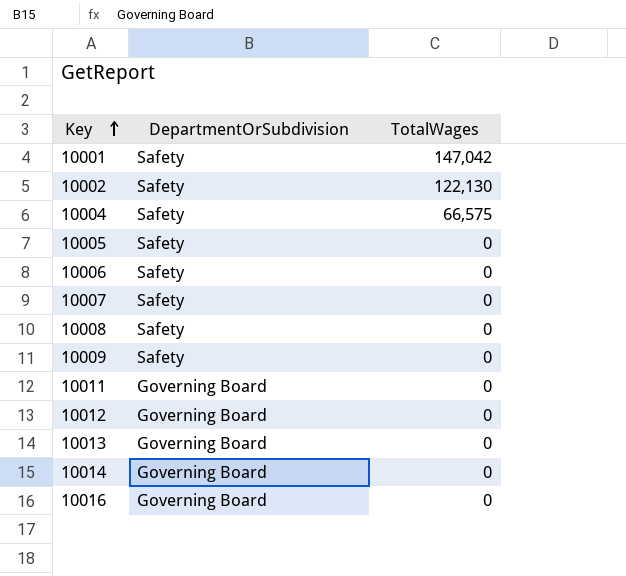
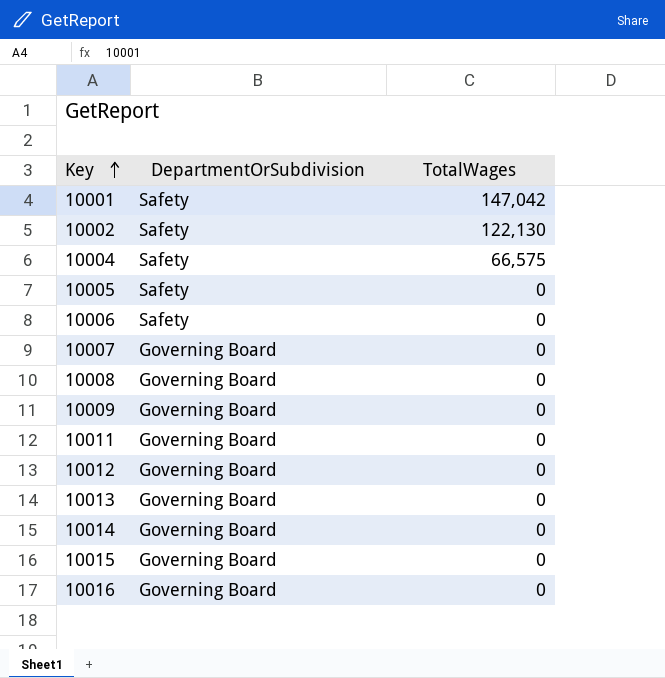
10007 | DepartmentOrSubdivision: Safety -> Governing Board
10008 | DepartmentOrSubdivision: Safety -> Governing Board
10009 | DepartmentOrSubdivision: Safety -> Governing Board
row 10015: none -> Governing Board | 0

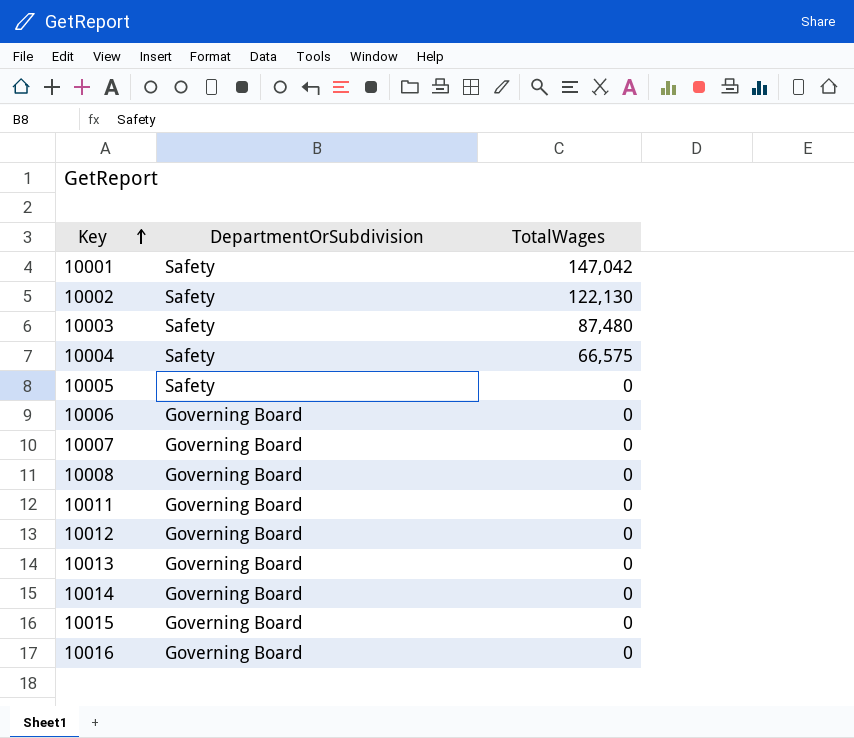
row 10009: Governing Board | 0 -> none
row 10003: none -> Safety | 87,480
10006 | DepartmentOrSubdivision: Safety -> Governing Board

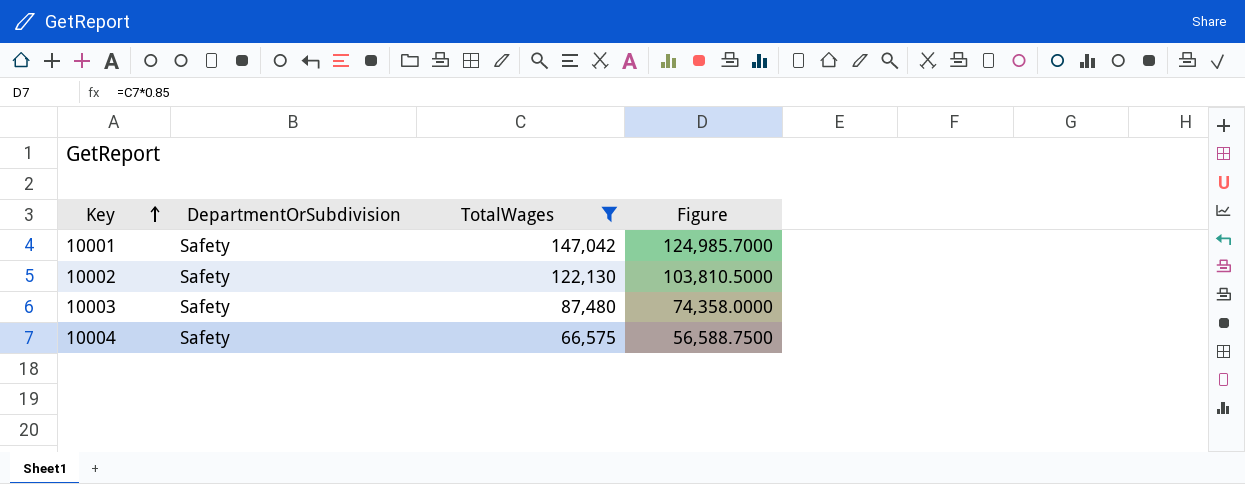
filter: none -> TotalWages != 0
column Figure | formula: none -> [TotalWages] * 0.85

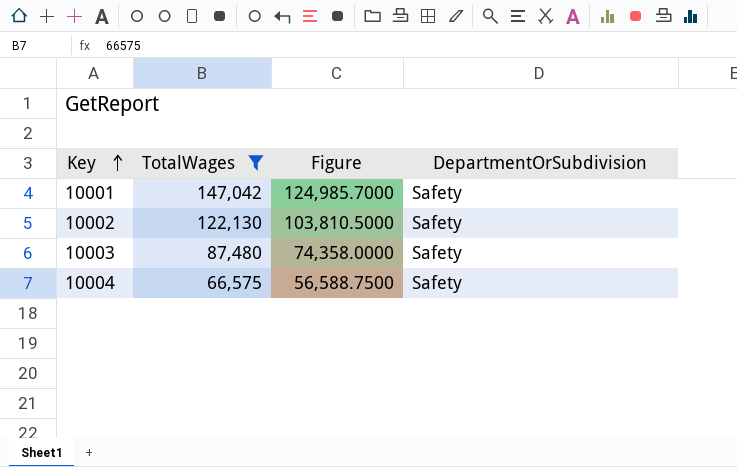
column DepartmentOrSubdivision | position: 2 -> 4

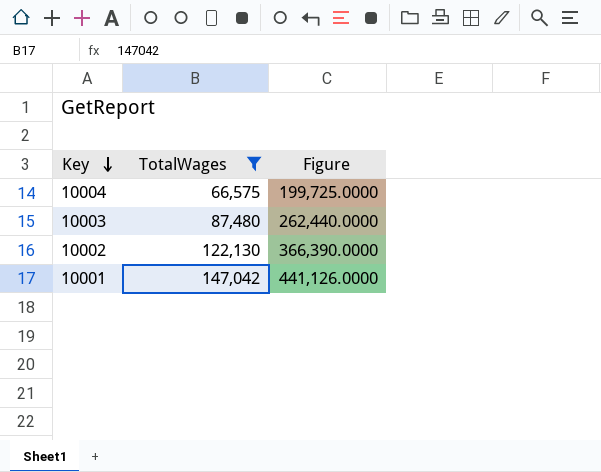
row order: Key ascending -> Key descending
column DepartmentOrSubdivision | position: 4 -> none
column Figure | formula: [TotalWages] * 0.85 -> [TotalWages] * 3

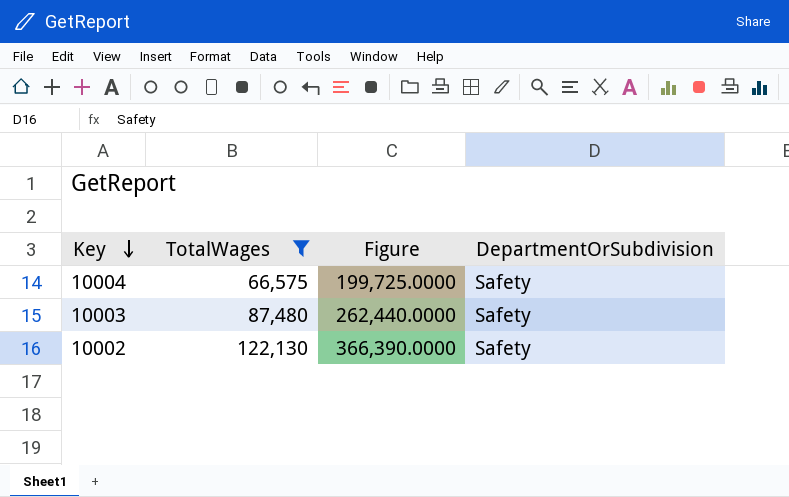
column DepartmentOrSubdivision | position: none -> 4
row 10001: 147,042 | 441,126.0000 -> none

